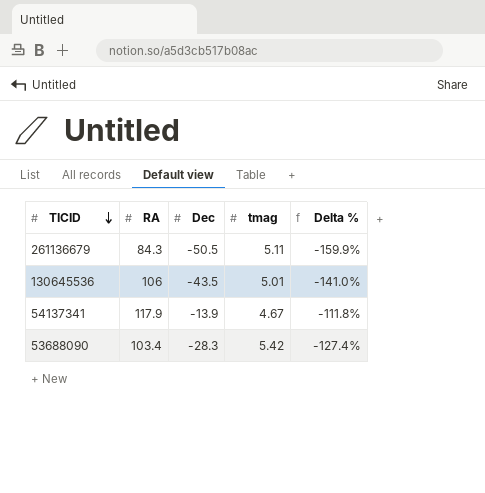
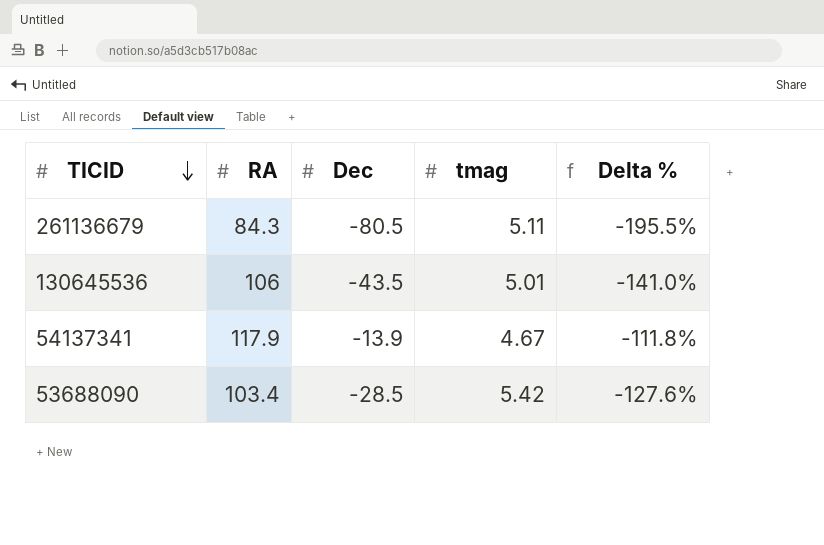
261136679 | Dec: -50.5 -> -80.5
261136679 | Delta %: -159.9% -> -195.5%
53688090 | Dec: -28.3 -> -28.5
53688090 | Delta %: -127.4% -> -127.6%

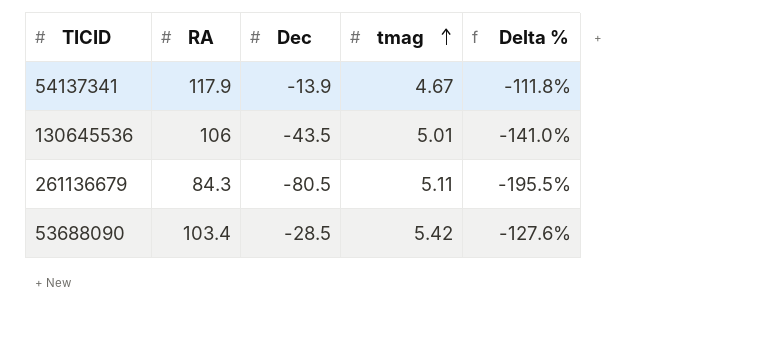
row order: TICID descending -> tmag ascending

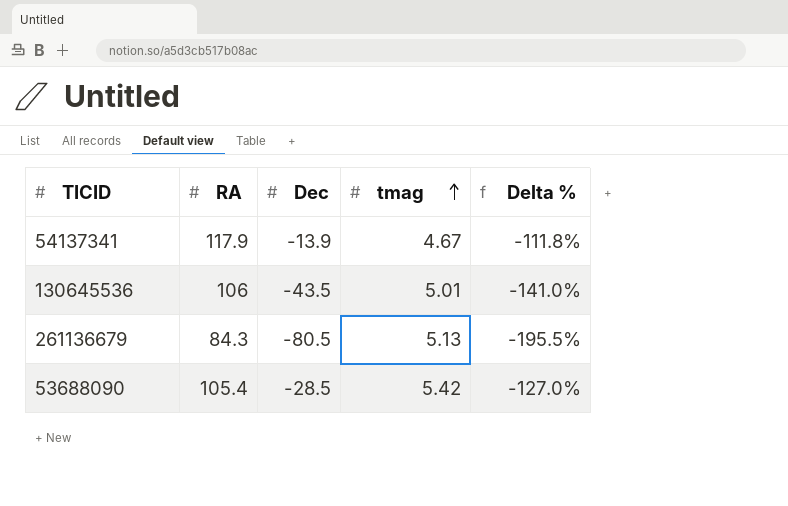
261136679 | tmag: 5.11 -> 5.13
53688090 | RA: 103.4 -> 105.4
53688090 | Delta %: -127.6% -> -127.0%

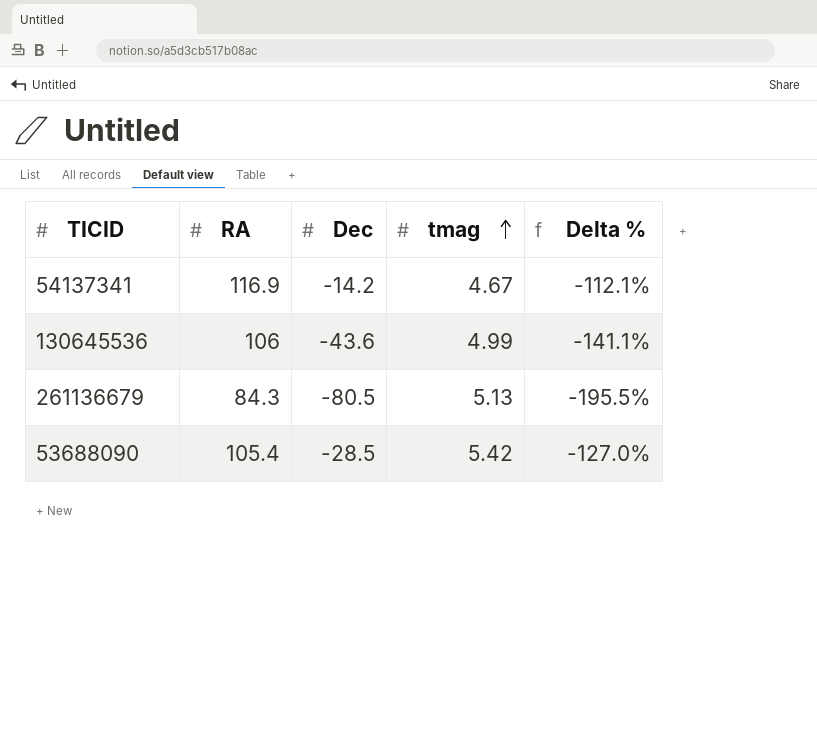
54137341 | RA: 117.9 -> 116.9
54137341 | Dec: -13.9 -> -14.2
54137341 | Delta %: -111.8% -> -112.1%
130645536 | Dec: -43.5 -> -43.6
130645536 | tmag: 5.01 -> 4.99
130645536 | Delta %: -141.0% -> -141.1%

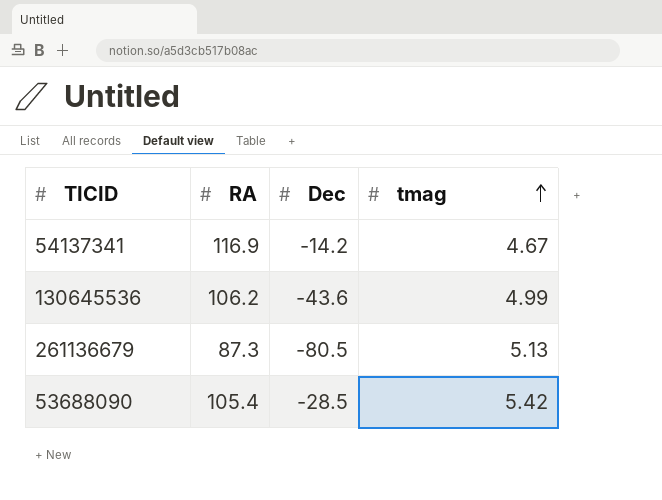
column Delta % | formula: ([Dec] - [RA]) / [RA] -> none
130645536 | RA: 106 -> 106.2
261136679 | RA: 84.3 -> 87.3

